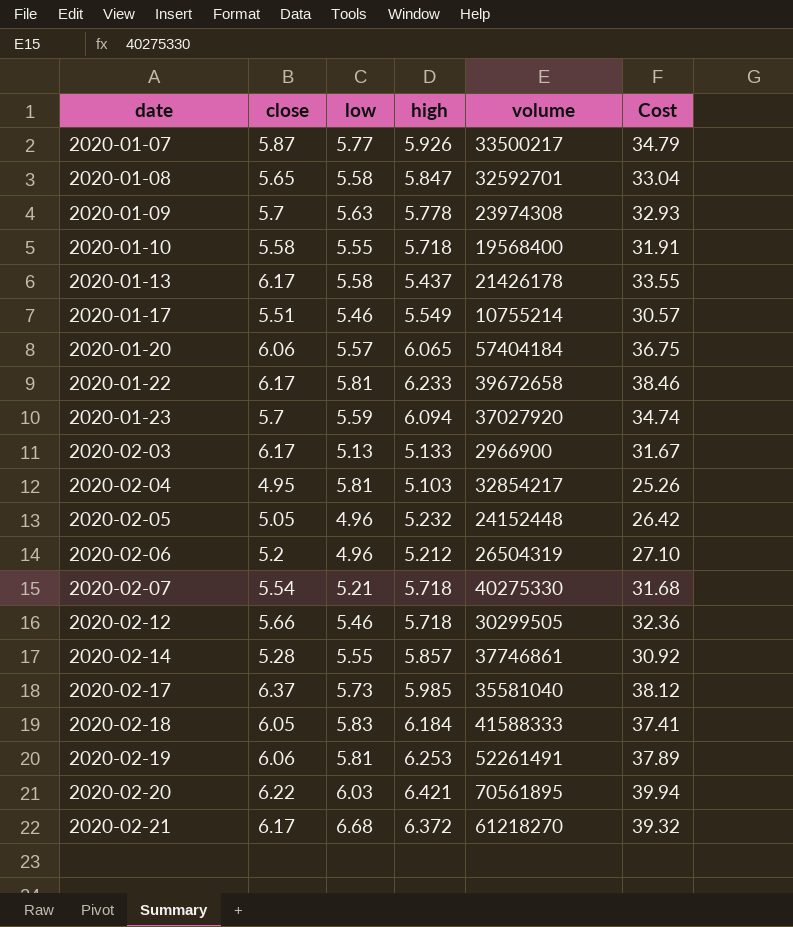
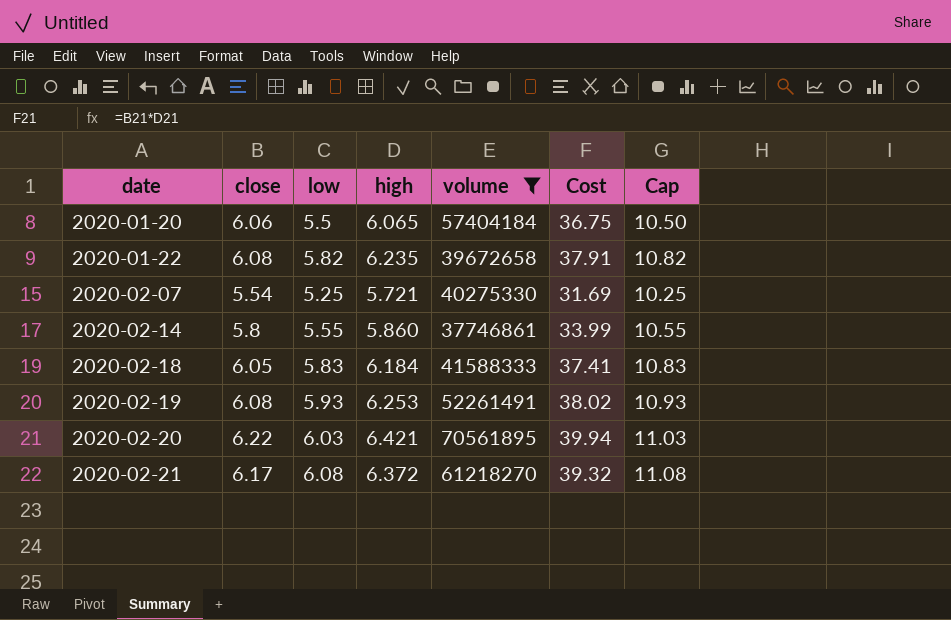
filter: none -> volume >= 37746861
column Cap | formula: none -> [low] + 5
2020-01-20 | low: 5.57 -> 5.5
2020-01-22 | close: 6.17 -> 6.08
2020-01-22 | low: 5.81 -> 5.82
2020-01-22 | high: 6.233 -> 6.235
2020-01-22 | Cost: 38.46 -> 37.91
2020-02-07 | low: 5.21 -> 5.25
2020-02-07 | high: 5.718 -> 5.721
2020-02-07 | Cost: 31.68 -> 31.69
2020-02-14 | close: 5.28 -> 5.8
2020-02-14 | high: 5.857 -> 5.860
2020-02-14 | Cost: 30.92 -> 33.99
2020-02-19 | close: 6.06 -> 6.08
2020-02-19 | low: 5.81 -> 5.93
2020-02-19 | Cost: 37.89 -> 38.02
2020-02-21 | low: 6.68 -> 6.08

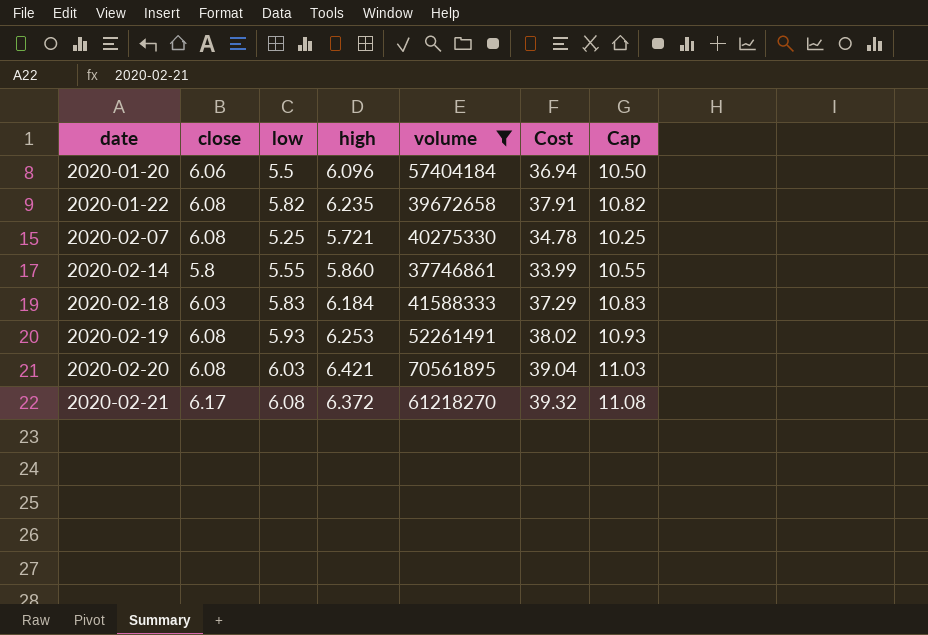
2020-01-20 | high: 6.065 -> 6.096
2020-01-20 | Cost: 36.75 -> 36.94
2020-02-07 | close: 5.54 -> 6.08
2020-02-07 | Cost: 31.69 -> 34.78
2020-02-18 | close: 6.05 -> 6.03
2020-02-18 | Cost: 37.41 -> 37.29
2020-02-20 | close: 6.22 -> 6.08
2020-02-20 | Cost: 39.94 -> 39.04

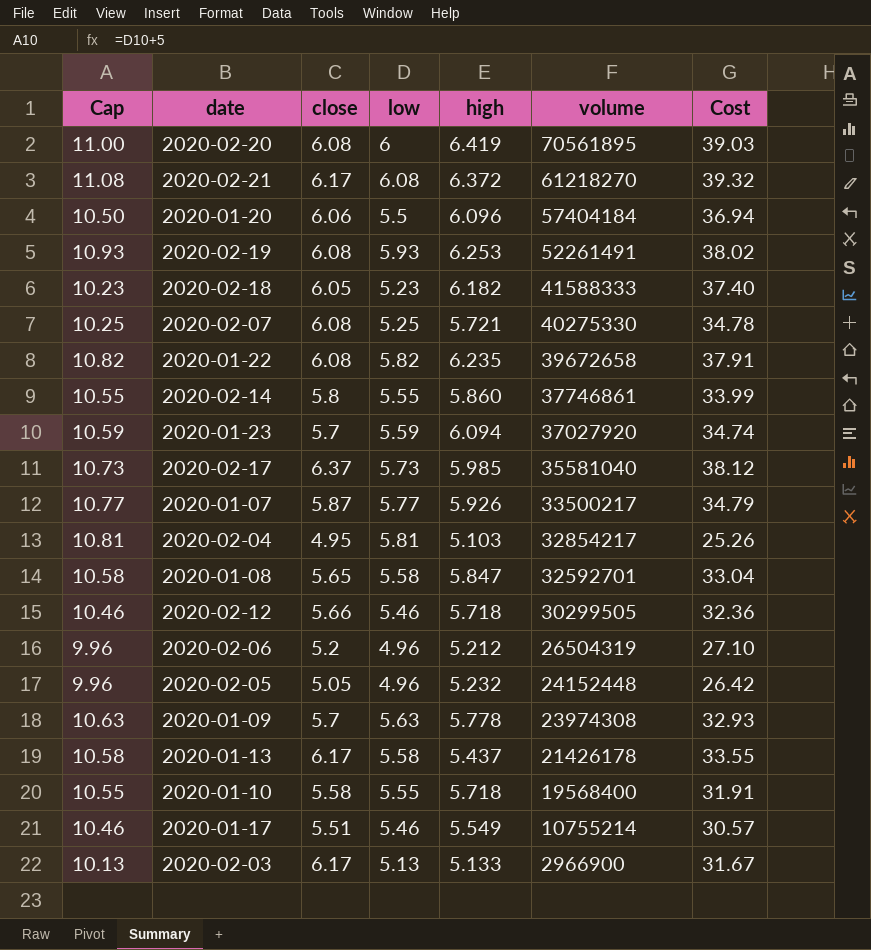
filter: volume >= 37746861 -> none
row order: date ascending -> volume descending
column Cap | position: 7 -> 1
2020-02-20 | Cap: 11.03 -> 11.00
2020-02-20 | low: 6.03 -> 6
2020-02-20 | high: 6.421 -> 6.419
2020-02-20 | Cost: 39.04 -> 39.03
2020-02-18 | Cap: 10.83 -> 10.23
2020-02-18 | close: 6.03 -> 6.05
2020-02-18 | low: 5.83 -> 5.23
2020-02-18 | high: 6.184 -> 6.182
2020-02-18 | Cost: 37.29 -> 37.40

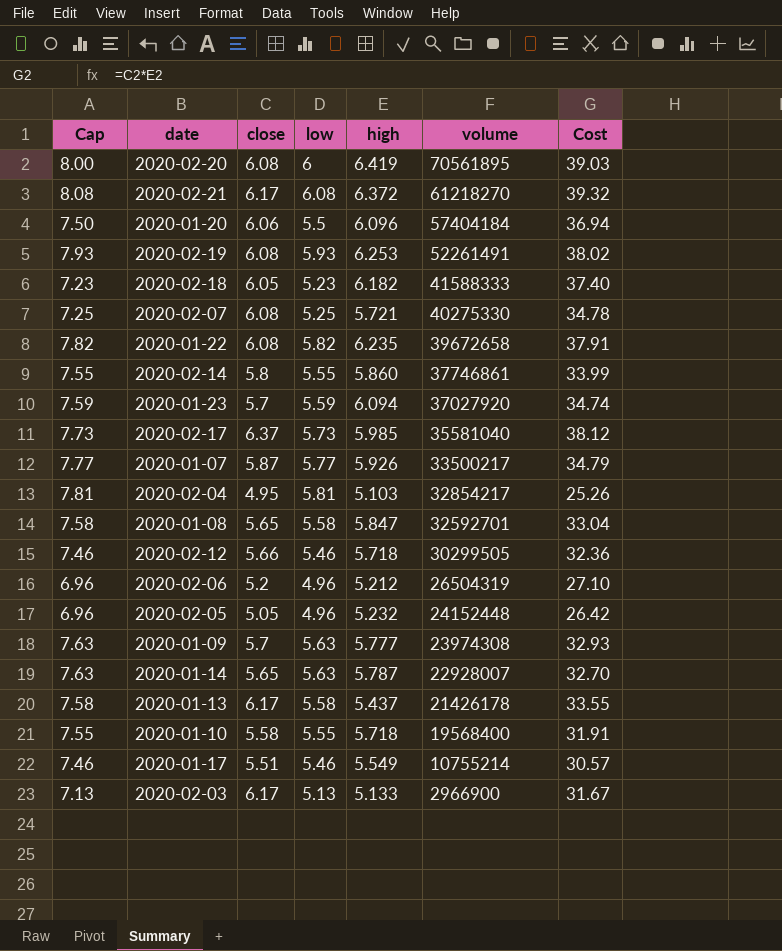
column Cap | formula: [low] + 5 -> [low] + 2
2020-01-09 | high: 5.778 -> 5.777
row 2020-01-14: none -> 7.63 | 5.65 | 5.63 | 5.787 | 22928007 | 32.70

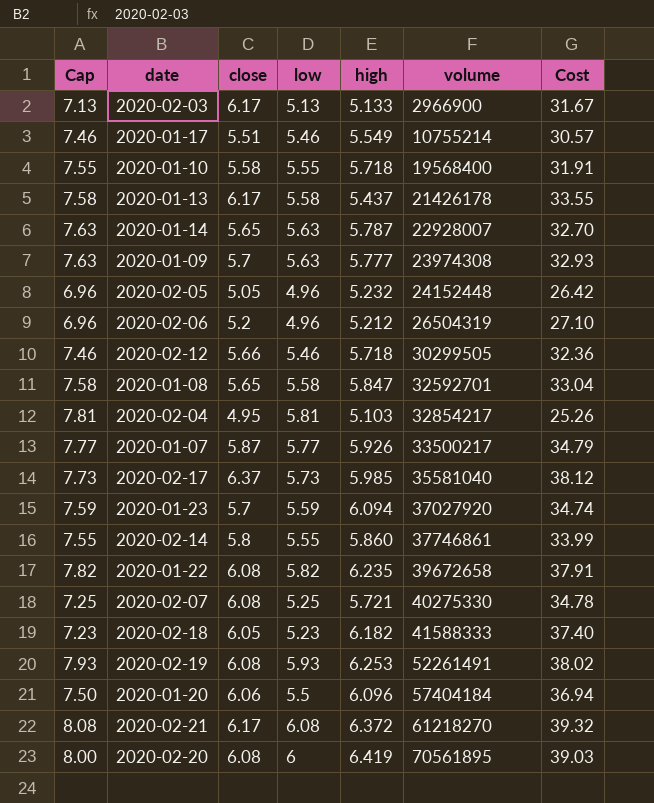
row order: volume descending -> volume ascending

